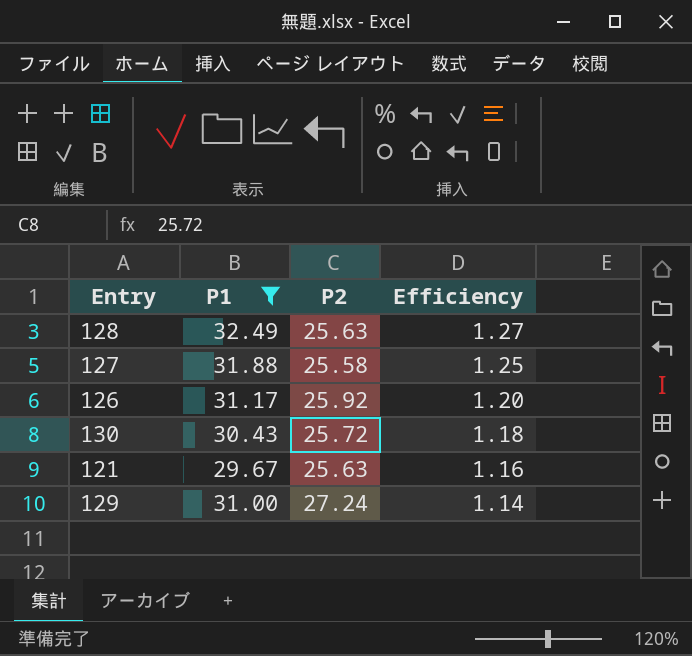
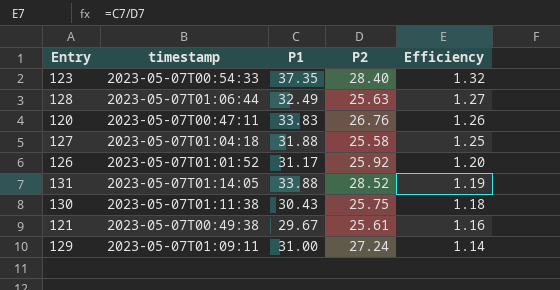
filter: P1 <= 32.49 -> none
column timestamp | position: none -> 2
130 | P2: 25.72 -> 25.75
121 | P2: 25.63 -> 25.61

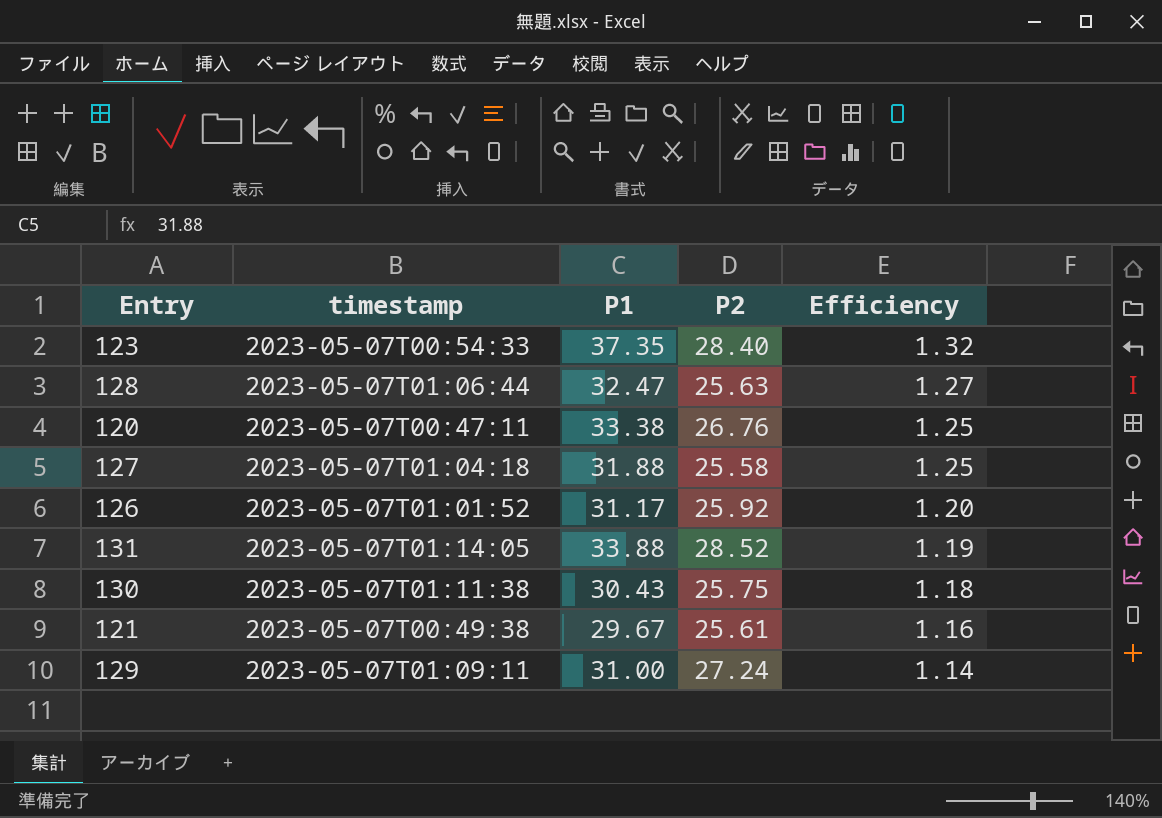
128 | P1: 32.49 -> 32.47
120 | P1: 33.83 -> 33.38
120 | Efficiency: 1.26 -> 1.25

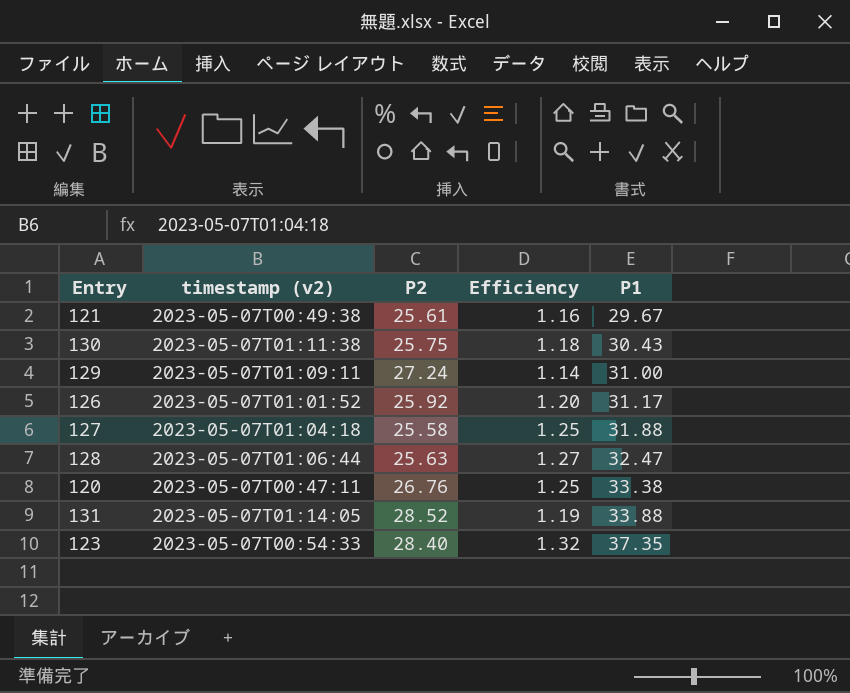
row order: Efficiency descending -> P1 ascending
column name: timestamp -> timestamp (v2)
column P1 | position: 3 -> 5

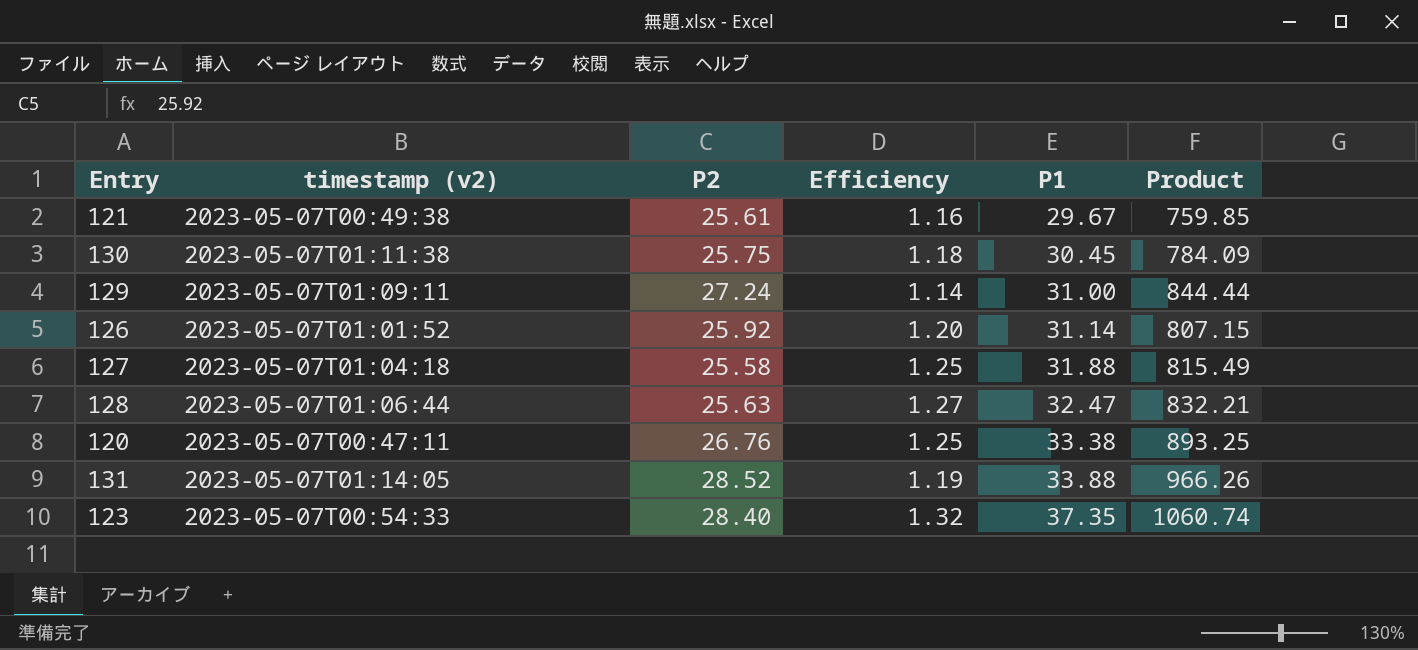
column Product | formula: none -> [P2] * [P1]
130 | P1: 30.43 -> 30.45
126 | P1: 31.17 -> 31.14

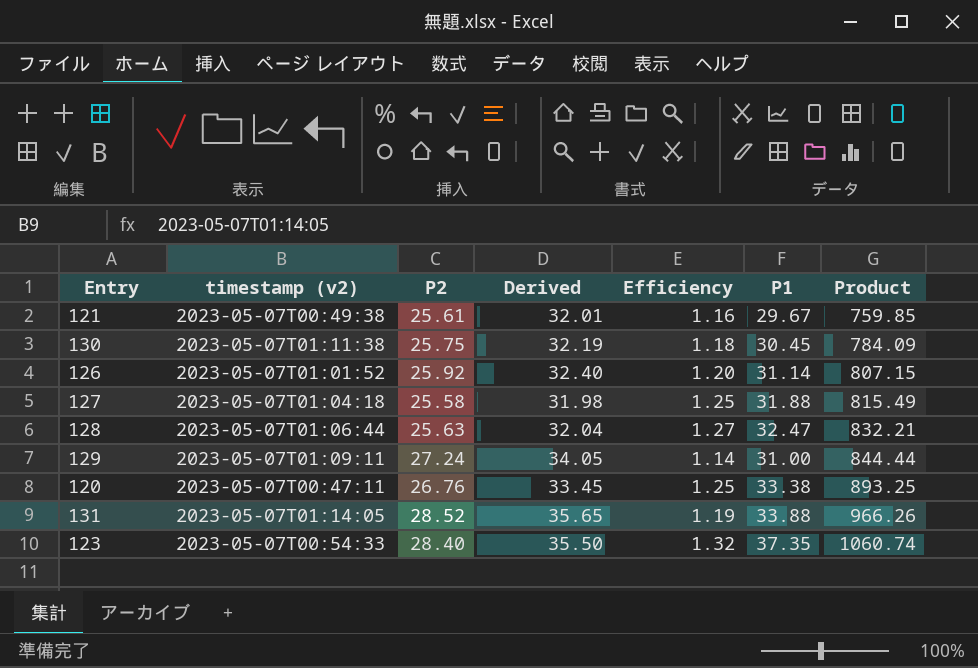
row order: P1 ascending -> Product ascending
column Derived | formula: none -> [P2] * 1.25

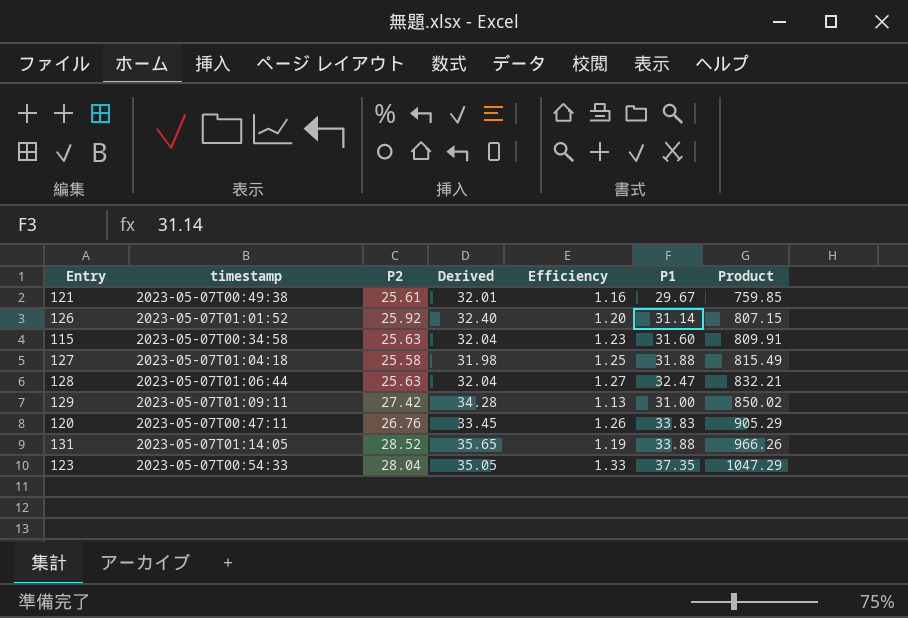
column name: timestamp (v2) -> timestamp
row 130: 2023-05-07T01:11:38 | 25.75 | 32.19 | 1.18 | 30.45 | 784.09 -> none
row 115: none -> 2023-05-07T00:34:58 | 25.63 | 32.04 | 1.23 | 31.60 | 809.91
129 | P2: 27.24 -> 27.42
129 | Derived: 34.05 -> 34.28
129 | Efficiency: 1.14 -> 1.13
129 | Product: 844.44 -> 850.02
120 | Efficiency: 1.25 -> 1.26
120 | P1: 33.38 -> 33.83
120 | Product: 893.25 -> 905.29
123 | P2: 28.40 -> 28.04
123 | Derived: 35.50 -> 35.05
123 | Efficiency: 1.32 -> 1.33
123 | Product: 1060.74 -> 1047.29

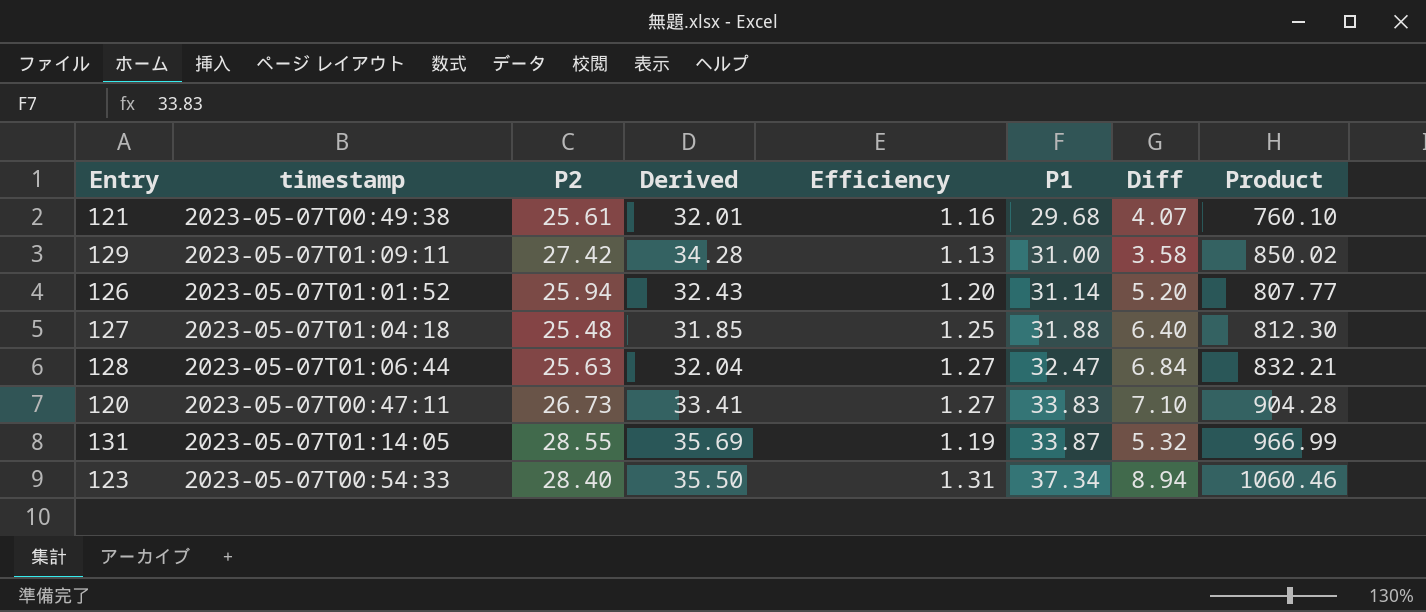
row order: Product ascending -> P1 ascending
column Diff | formula: none -> [P1] - [P2]
row 115: 2023-05-07T00:34:58 | 25.63 | 32.04 | 1.23 | 31.60 | 809.91 -> none
121 | P1: 29.67 -> 29.68
121 | Product: 759.85 -> 760.10
126 | P2: 25.92 -> 25.94
126 | Derived: 32.40 -> 32.43
126 | Product: 807.15 -> 807.77
127 | P2: 25.58 -> 25.48
127 | Derived: 31.98 -> 31.85
127 | Product: 815.49 -> 812.30
120 | P2: 26.76 -> 26.73
120 | Derived: 33.45 -> 33.41
120 | Efficiency: 1.26 -> 1.27
120 | Product: 905.29 -> 904.28
131 | P2: 28.52 -> 28.55
131 | Derived: 35.65 -> 35.69
131 | P1: 33.88 -> 33.87
131 | Product: 966.26 -> 966.99
123 | P2: 28.04 -> 28.40
123 | Derived: 35.05 -> 35.50
123 | Efficiency: 1.33 -> 1.31
123 | P1: 37.35 -> 37.34
123 | Product: 1047.29 -> 1060.46

